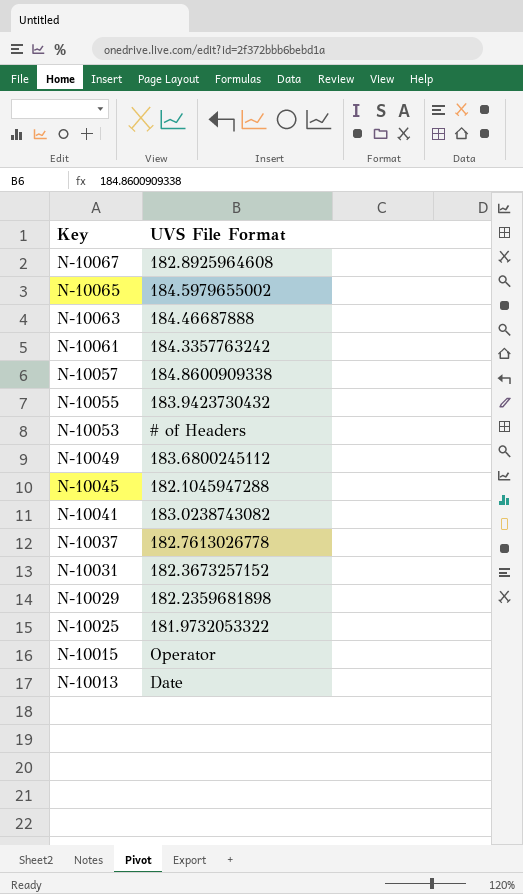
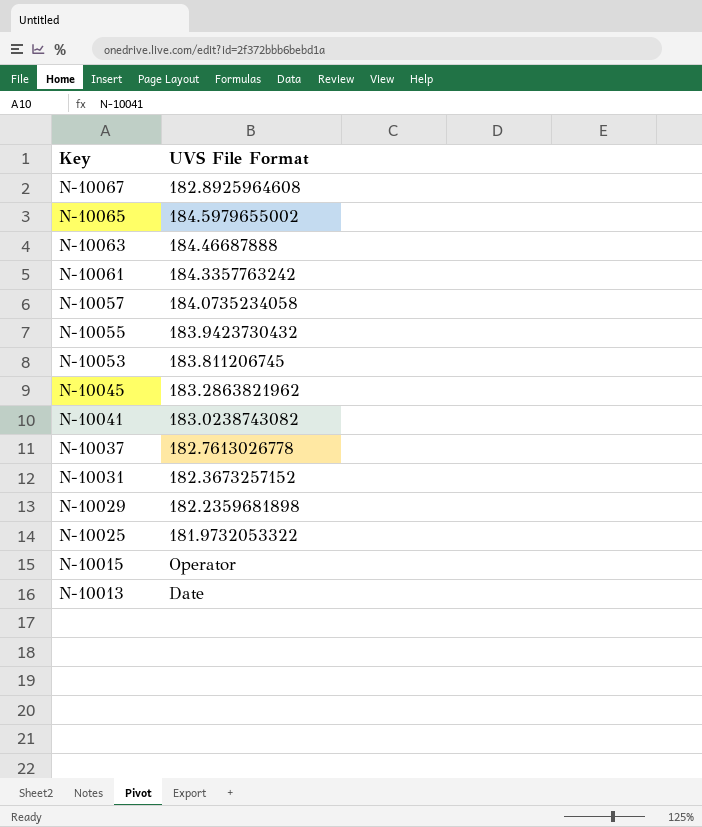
row N-10049: 183.6800245112 -> none
N-10057 | UVS File Format: 184.8600909338 -> 184.0735234058
N-10053 | UVS File Format: # of Headers -> 183.811206745
N-10045 | UVS File Format: 182.1045947288 -> 183.2863821962

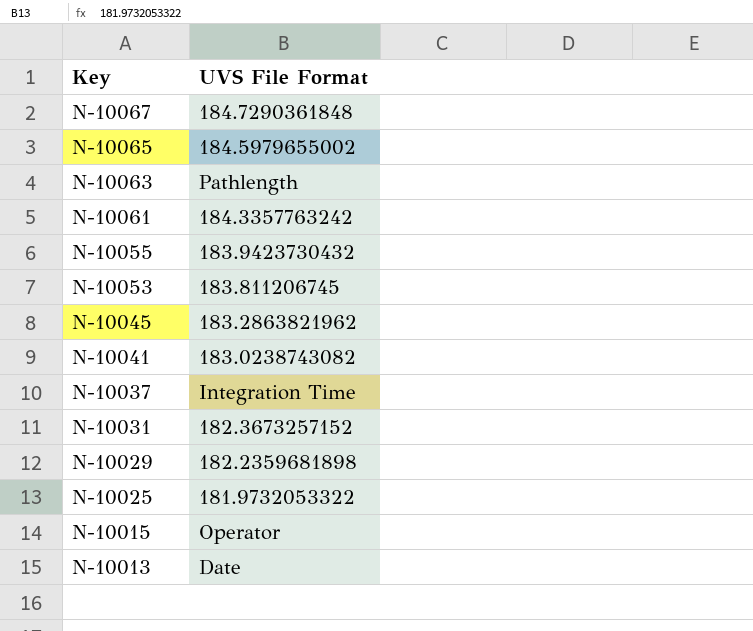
row N-10057: 184.0735234058 -> none
N-10067 | UVS File Format: 182.8925964608 -> 184.7290361848
N-10063 | UVS File Format: 184.46687888 -> Pathlength
N-10037 | UVS File Format: 182.7613026778 -> Integration Time

